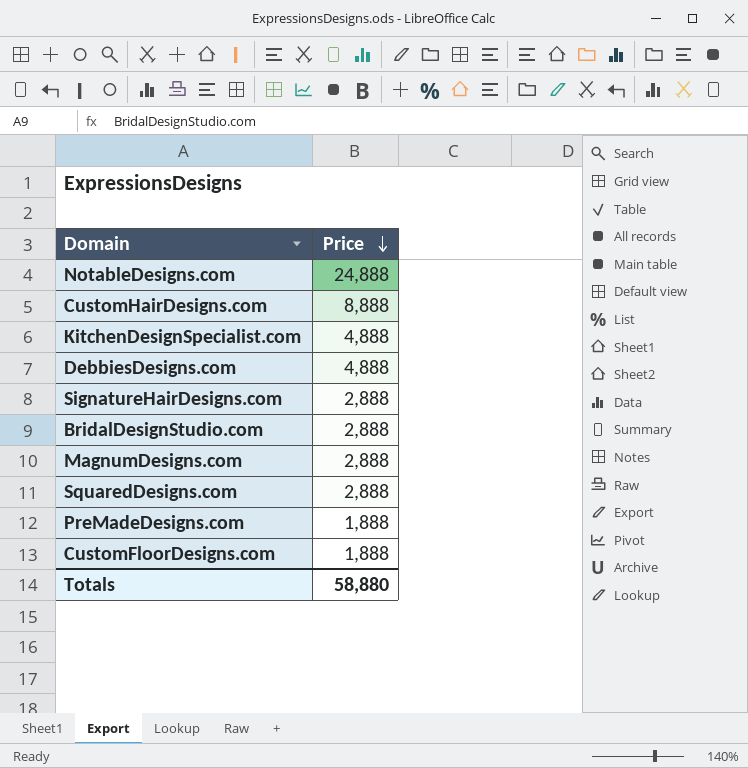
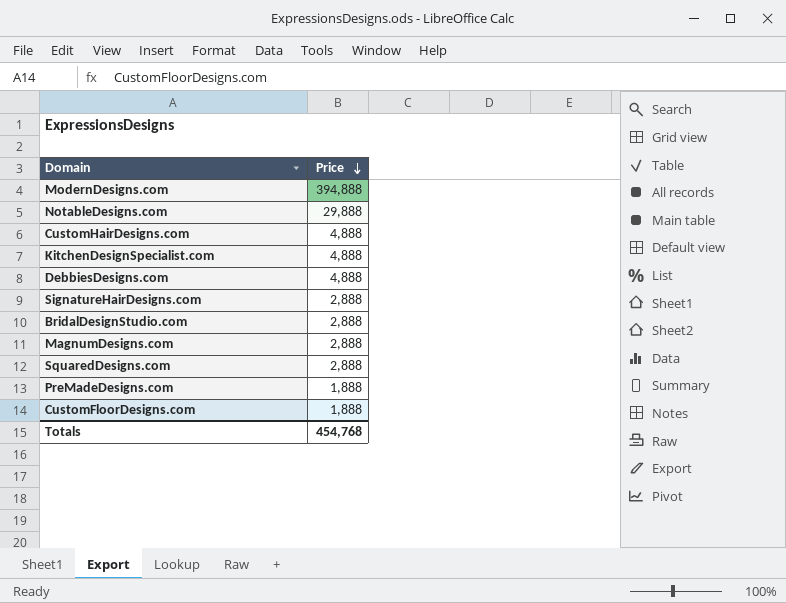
row ModernDesigns.com: none -> 394,888
NotableDesigns.com | Price: 24,888 -> 29,888
CustomHairDesigns.com | Price: 8,888 -> 4,888
Totals | Price: 58,880 -> 454,768

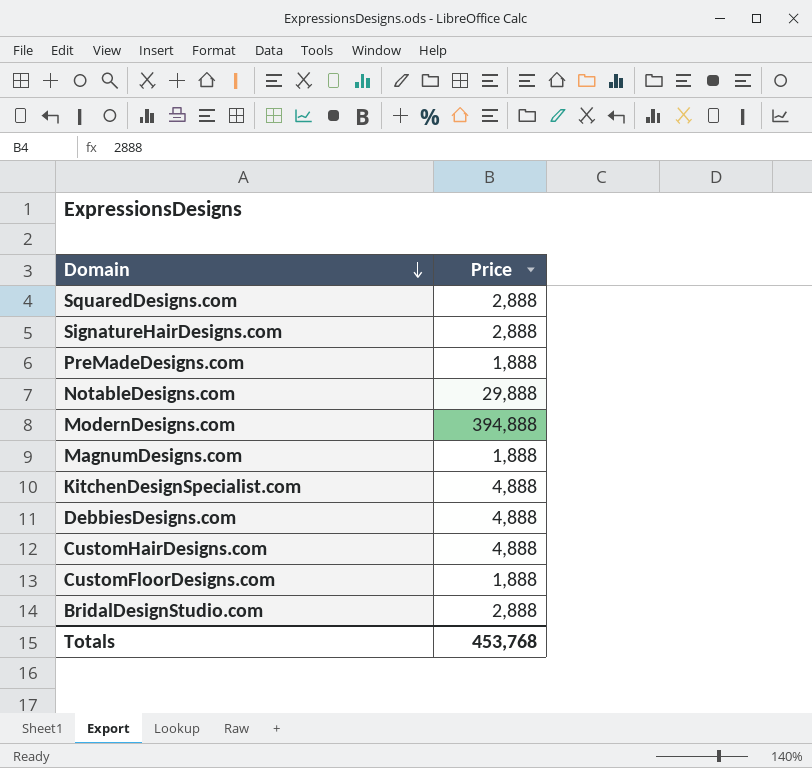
row order: Price descending -> Domain descending
MagnumDesigns.com | Price: 2,888 -> 1,888
Totals | Price: 454,768 -> 453,768

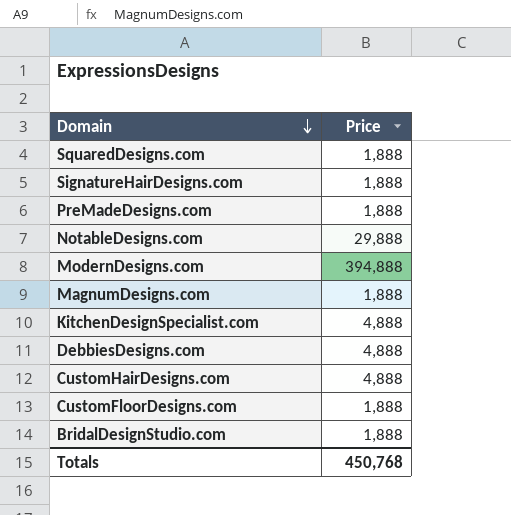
SquaredDesigns.com | Price: 2,888 -> 1,888
SignatureHairDesigns.com | Price: 2,888 -> 1,888
BridalDesignStudio.com | Price: 2,888 -> 1,888
Totals | Price: 453,768 -> 450,768

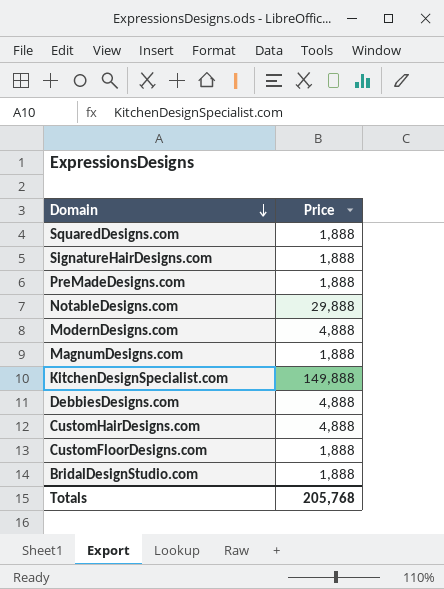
ModernDesigns.com | Price: 394,888 -> 4,888
KitchenDesignSpecialist.com | Price: 4,888 -> 149,888
Totals | Price: 450,768 -> 205,768

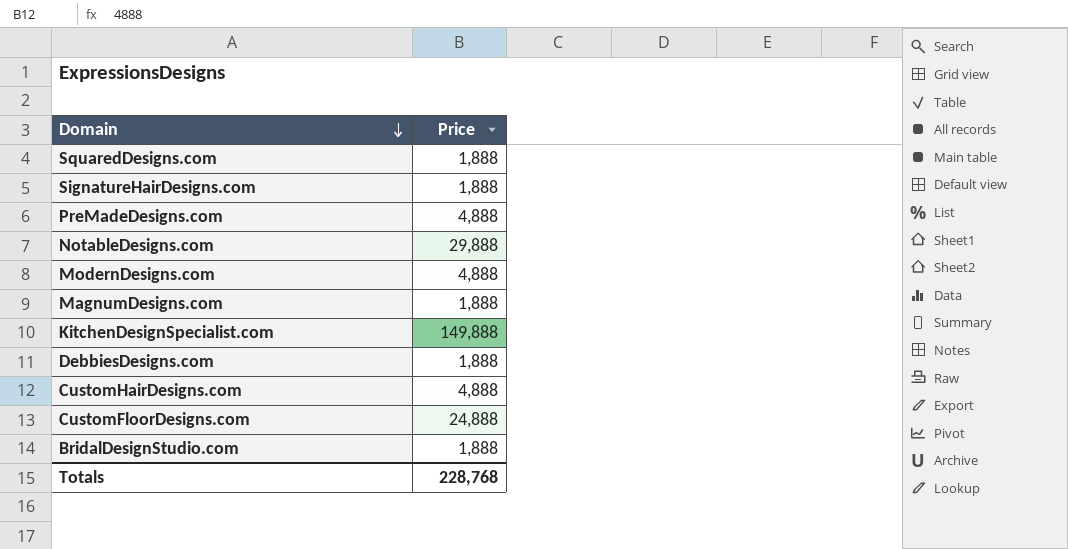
PreMadeDesigns.com | Price: 1,888 -> 4,888
DebbiesDesigns.com | Price: 4,888 -> 1,888
CustomFloorDesigns.com | Price: 1,888 -> 24,888
Totals | Price: 205,768 -> 228,768

